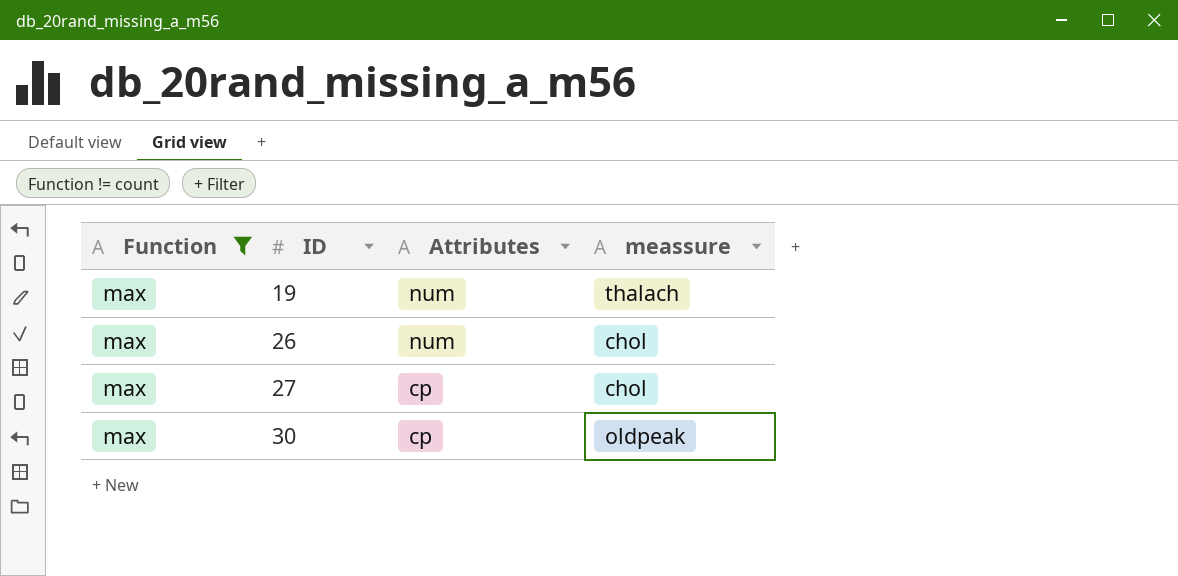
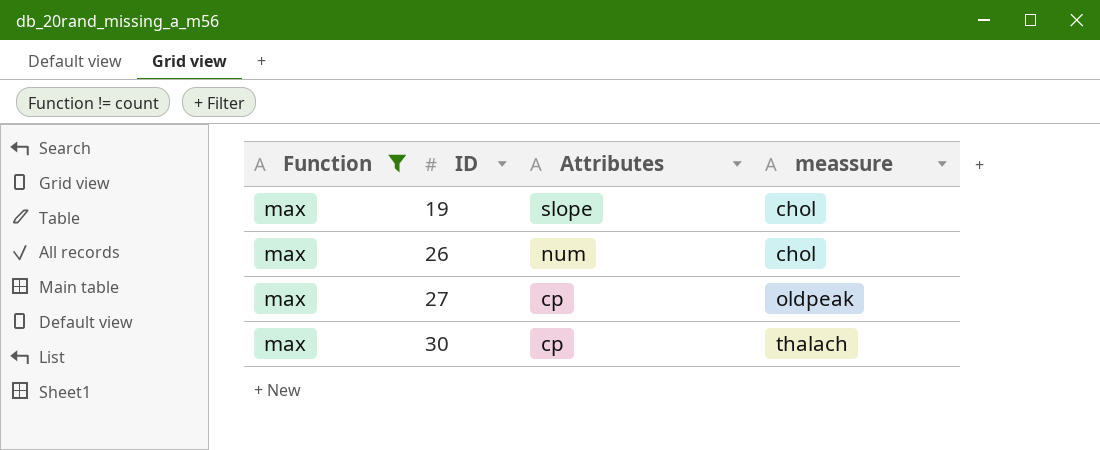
19 | Attributes: num -> slope
19 | meassure: thalach -> chol
27 | meassure: chol -> oldpeak
30 | meassure: oldpeak -> thalach

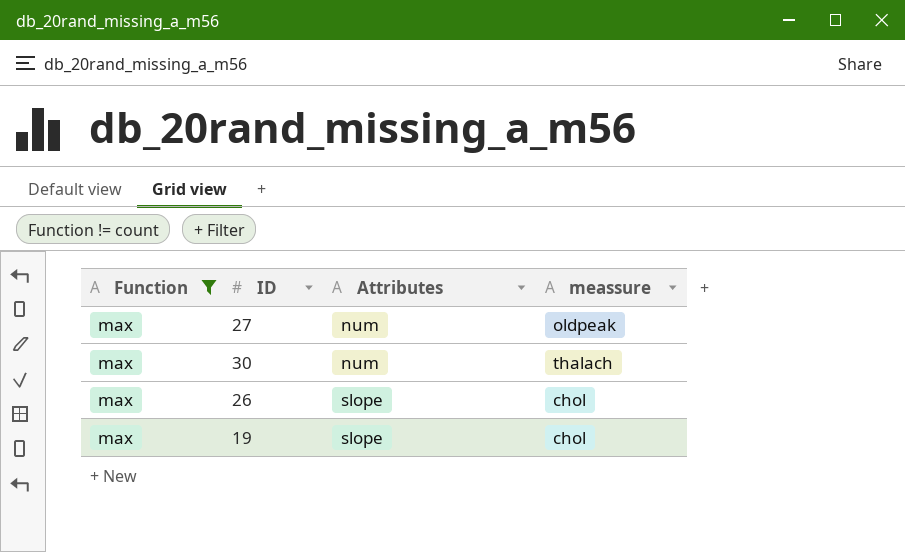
row order: ID ascending -> Attributes ascending
27 | Attributes: cp -> num
30 | Attributes: cp -> num
26 | Attributes: num -> slope

